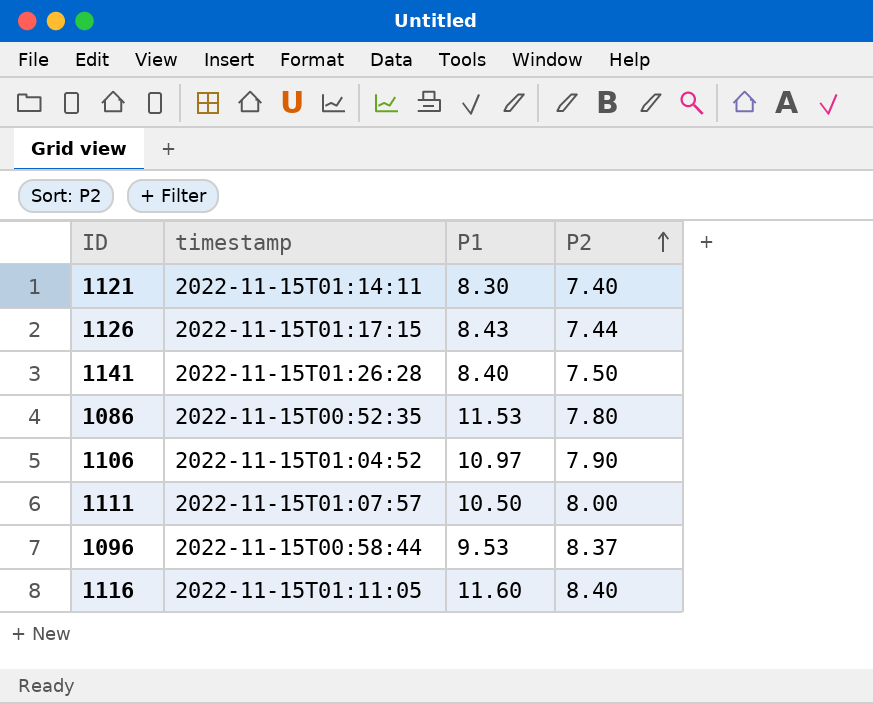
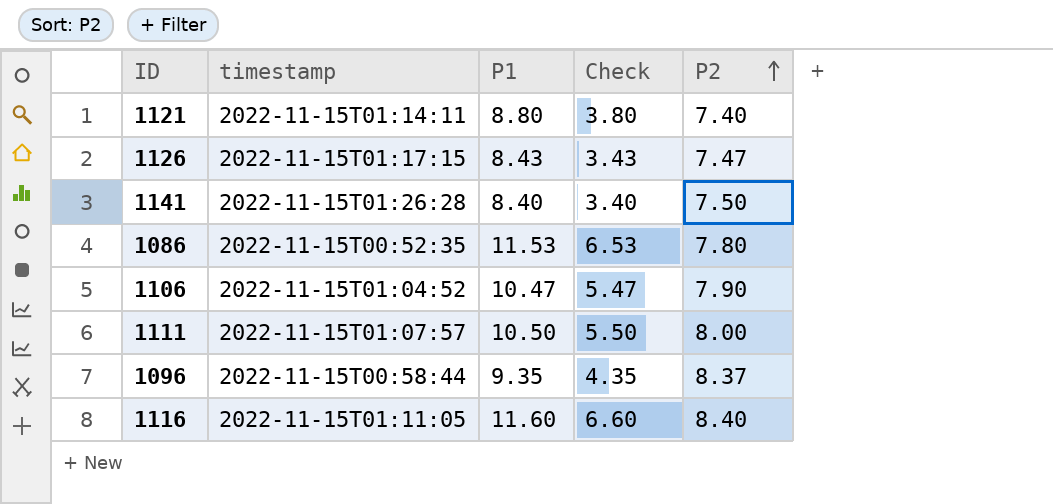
column Check | formula: none -> [P1] - 5
1121 | P1: 8.30 -> 8.80
1126 | P2: 7.44 -> 7.47
1106 | P1: 10.97 -> 10.47
1096 | P1: 9.53 -> 9.35

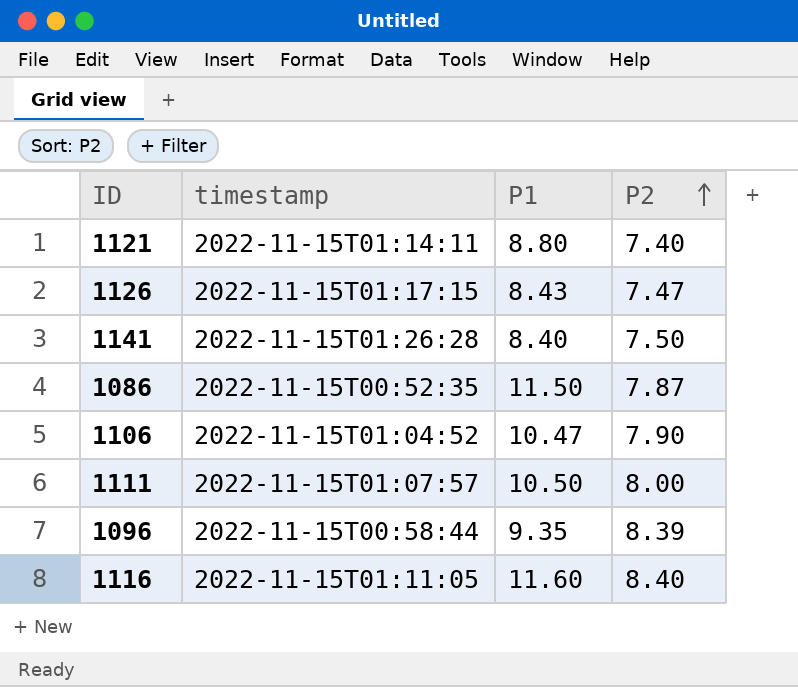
column Check | formula: [P1] - 5 -> none
1086 | P1: 11.53 -> 11.50
1086 | P2: 7.80 -> 7.87
1096 | P2: 8.37 -> 8.39

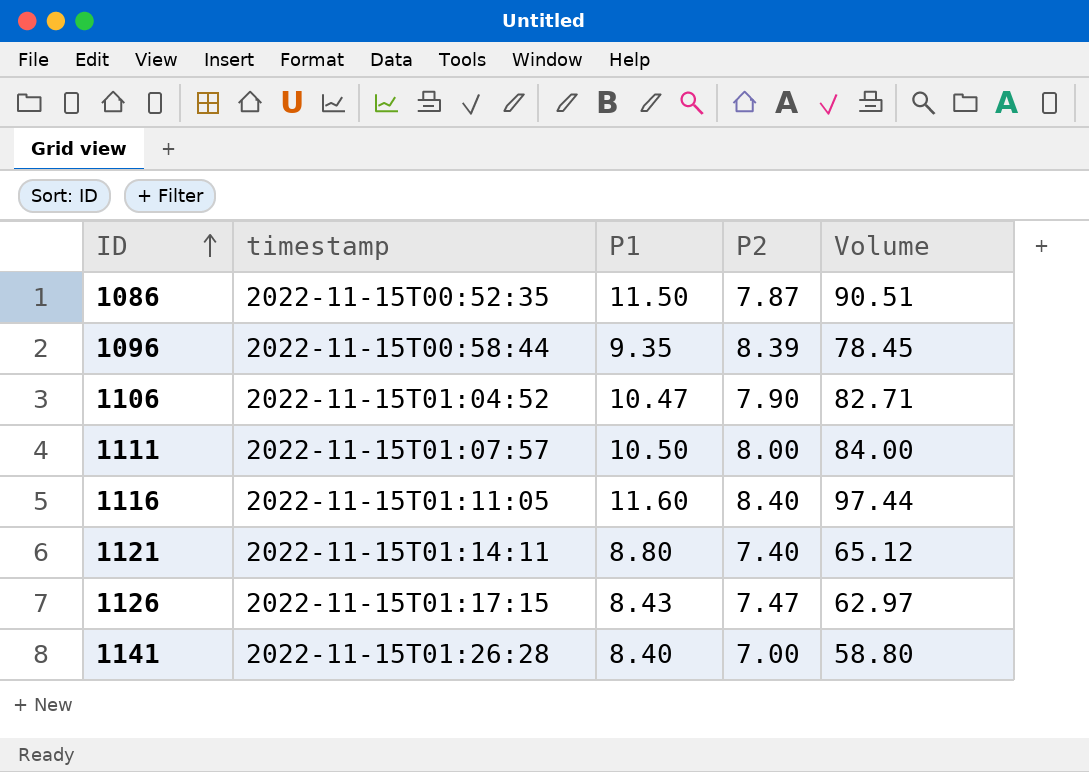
row order: P2 ascending -> ID ascending
column Volume | formula: none -> [P1] * [P2]
1141 | P2: 7.50 -> 7.00

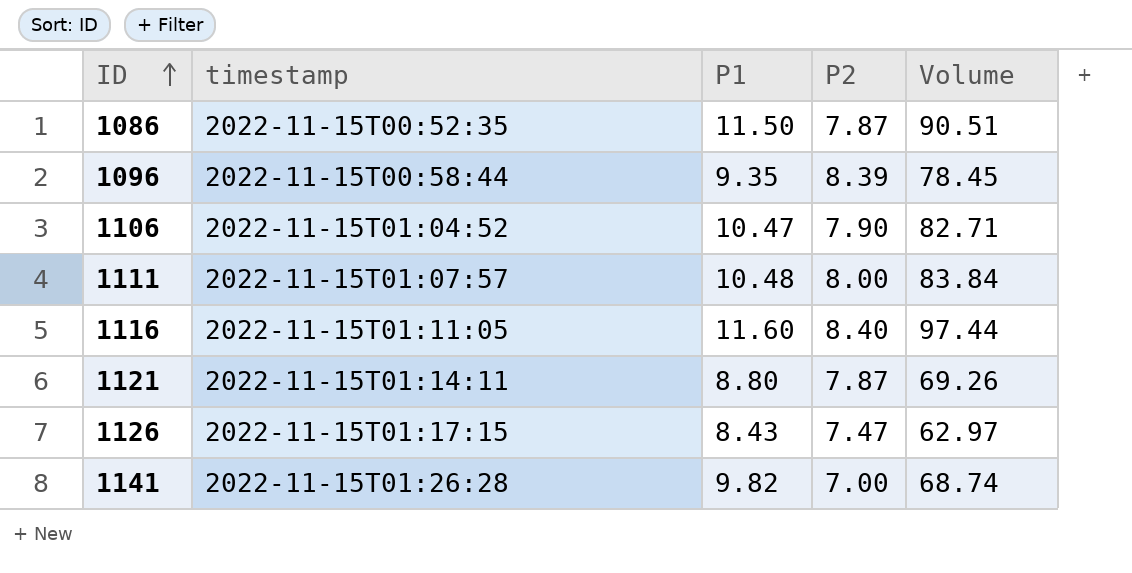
1111 | P1: 10.50 -> 10.48
1111 | Volume: 84.00 -> 83.84
1121 | P2: 7.40 -> 7.87
1121 | Volume: 65.12 -> 69.26
1141 | P1: 8.40 -> 9.82
1141 | Volume: 58.80 -> 68.74

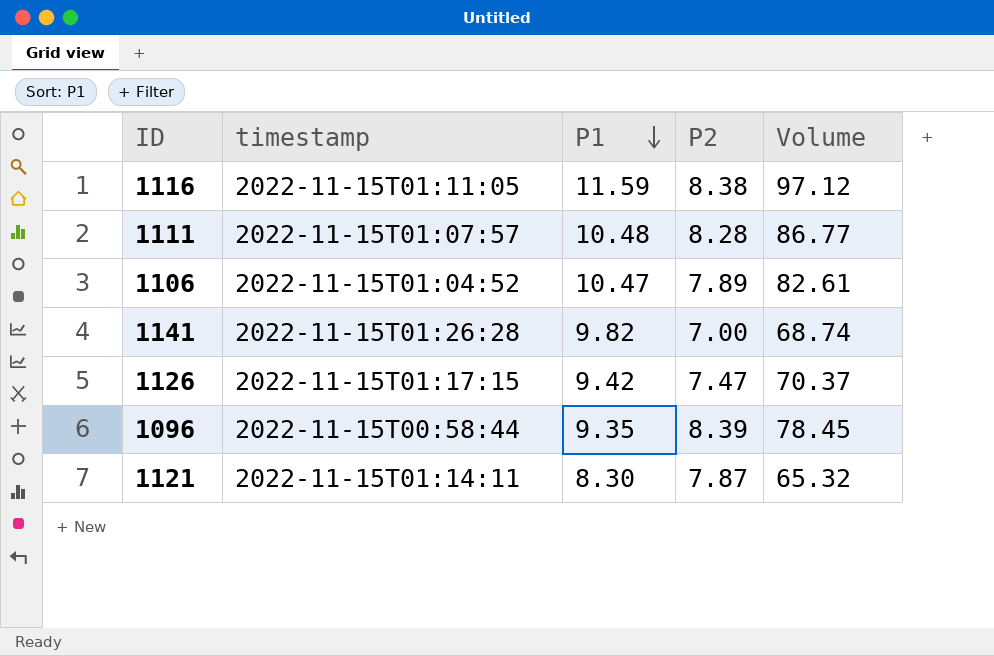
row order: ID ascending -> P1 descending
row 1086: 2022-11-15T00:52:35 | 11.50 | 7.87 | 90.51 -> none
1116 | P1: 11.60 -> 11.59
1116 | P2: 8.40 -> 8.38
1116 | Volume: 97.44 -> 97.12
1111 | P2: 8.00 -> 8.28
1111 | Volume: 83.84 -> 86.77
1106 | P2: 7.90 -> 7.89
1106 | Volume: 82.71 -> 82.61
1126 | P1: 8.43 -> 9.42
1126 | Volume: 62.97 -> 70.37
1121 | P1: 8.80 -> 8.30
1121 | Volume: 69.26 -> 65.32

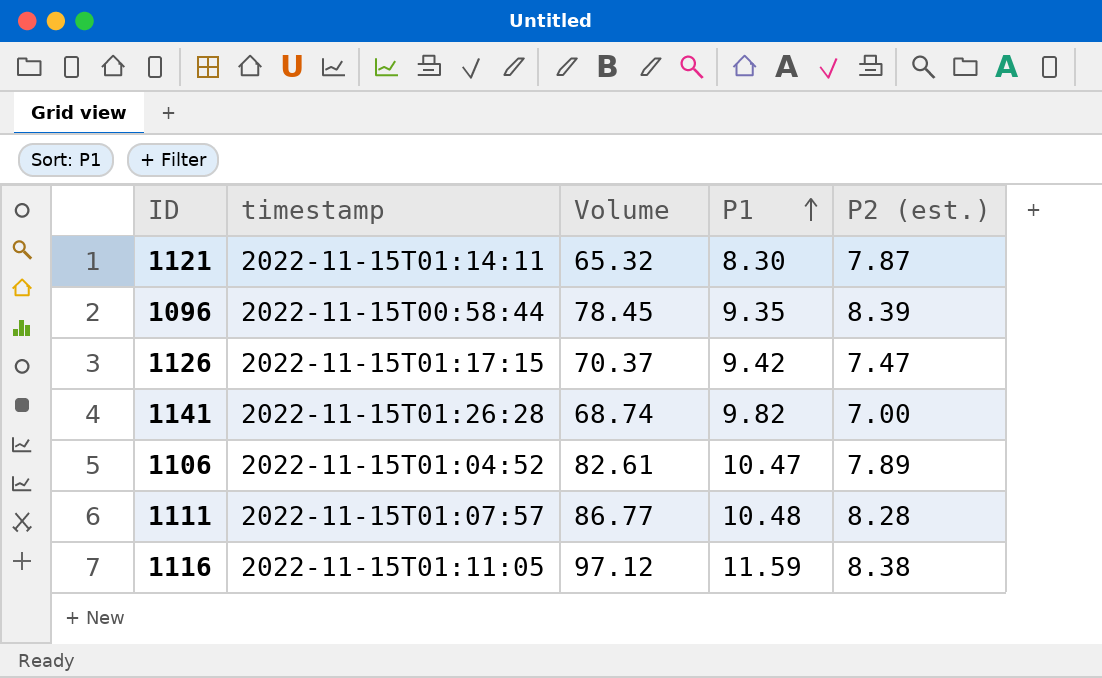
row order: P1 descending -> P1 ascending
column Volume | position: 5 -> 3
column name: P2 -> P2 (est.)

